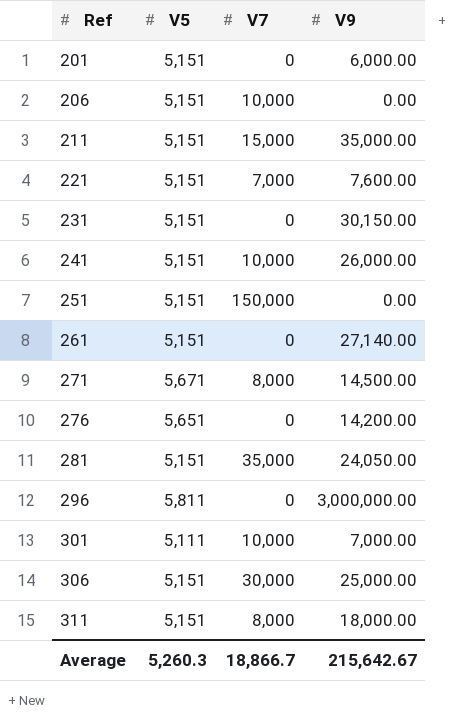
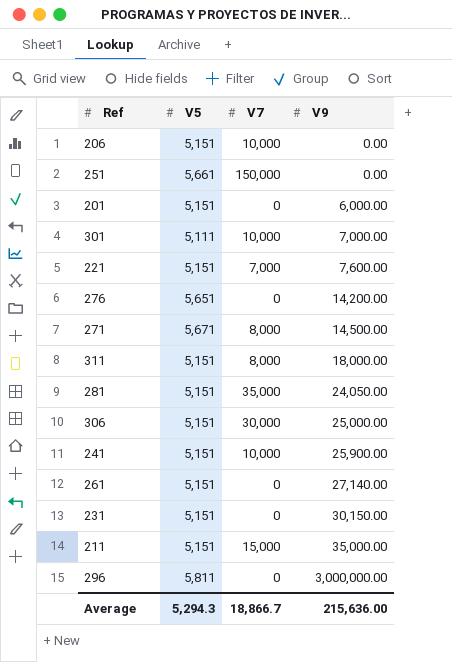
row order: Ref ascending -> V9 ascending
251 | V5: 5,151 -> 5,661
241 | V9: 26,000.00 -> 25,900.00
Average | V5: 5,260.3 -> 5,294.3
Average | V9: 215,642.67 -> 215,636.00

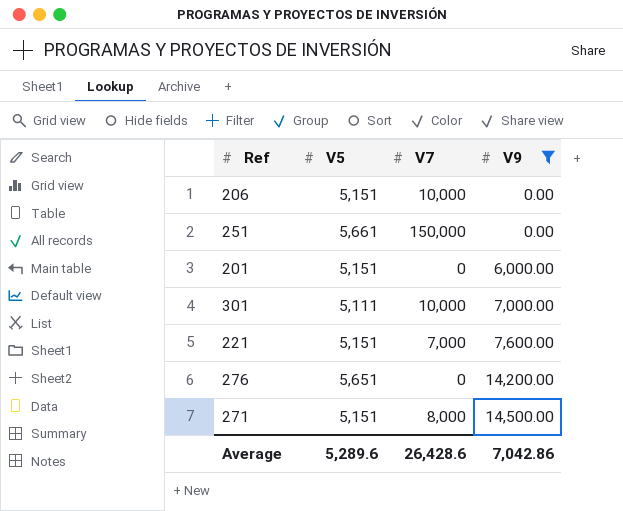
filter: none -> V9 <= 14,500.00
271 | V5: 5,671 -> 5,151
Average | V5: 5,294.3 -> 5,289.6
Average | V7: 18,866.7 -> 26,428.6
Average | V9: 215,636.00 -> 7,042.86

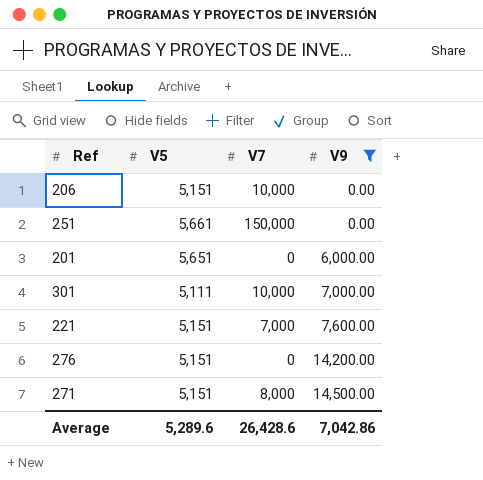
201 | V5: 5,151 -> 5,651
276 | V5: 5,651 -> 5,151

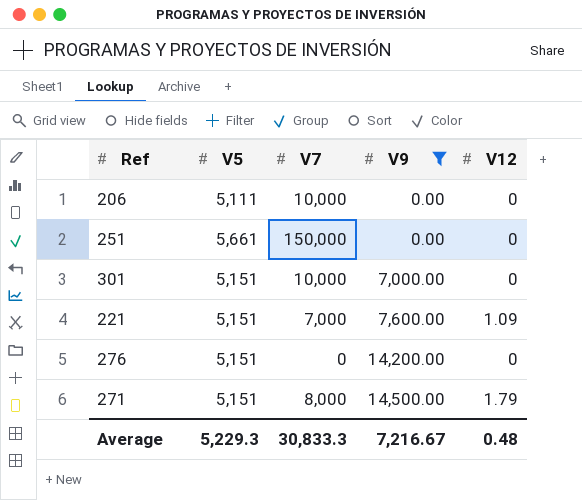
column V12 | position: none -> 5
row 201: 5,651 | 0 | 6,000.00 -> none
206 | V5: 5,151 -> 5,111
301 | V5: 5,111 -> 5,151
Average | V5: 5,289.6 -> 5,229.3
Average | V7: 26,428.6 -> 30,833.3
Average | V9: 7,042.86 -> 7,216.67

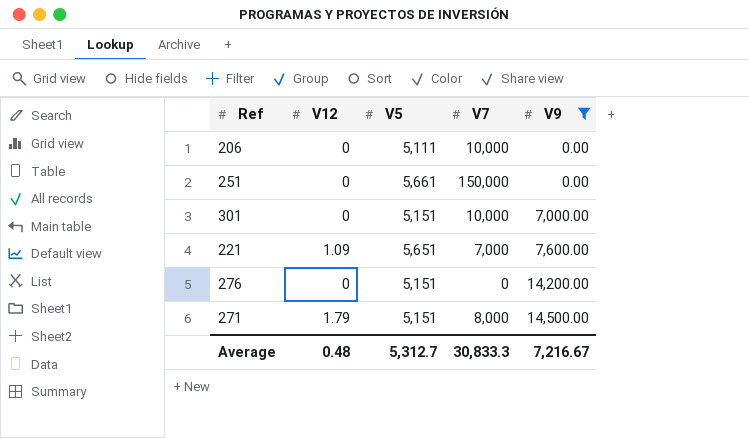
column V12 | position: 5 -> 2
221 | V5: 5,151 -> 5,651
Average | V5: 5,229.3 -> 5,312.7

